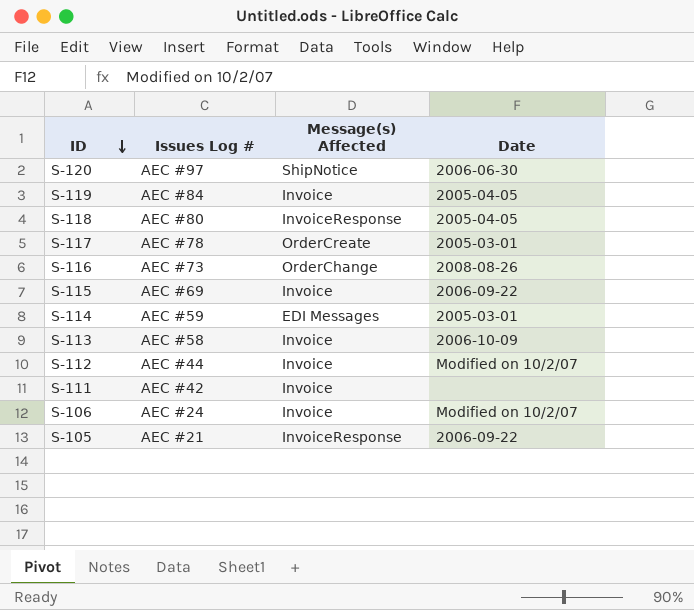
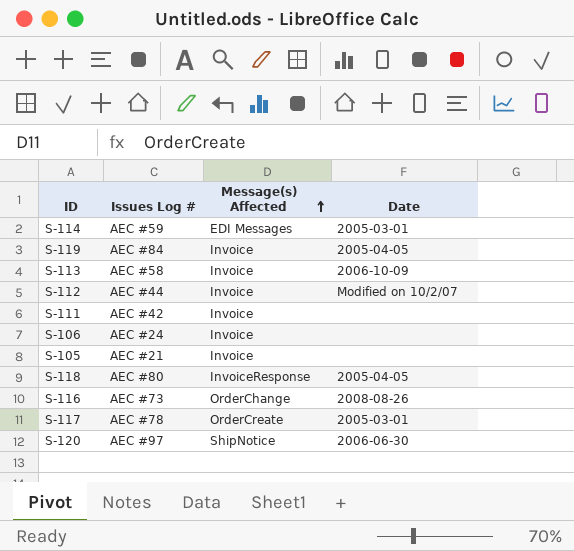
row order: ID descending -> Message(s) Affected ascending
row S-115: AEC #69 | Invoice | 2006-09-22 -> none
S-106 | Date: Modified on 10/2/07 -> none
S-105 | Message(s) Affected: InvoiceResponse -> Invoice
S-105 | Date: 2006-09-22 -> none

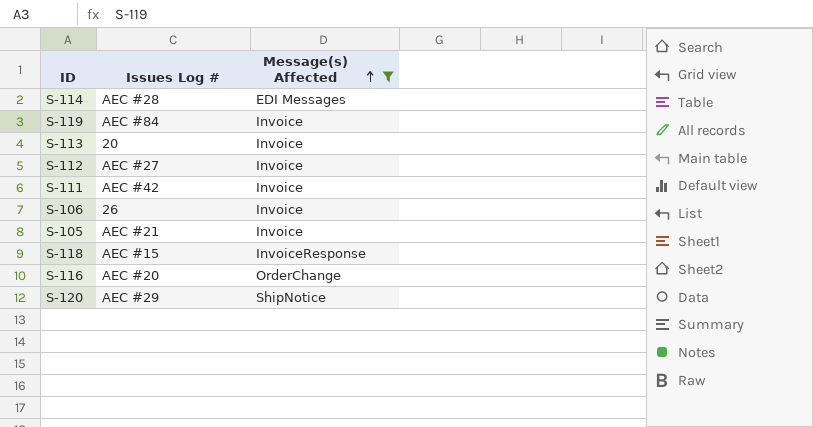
filter: none -> Message(s) Affected != OrderCreate
column Date | position: 4 -> none
S-114 | Issues Log #: AEC #59 -> AEC #28
S-113 | Issues Log #: AEC #58 -> 20
S-112 | Issues Log #: AEC #44 -> AEC #27
S-106 | Issues Log #: AEC #24 -> 26
S-118 | Issues Log #: AEC #80 -> AEC #15
S-116 | Issues Log #: AEC #73 -> AEC #20
S-120 | Issues Log #: AEC #97 -> AEC #29

